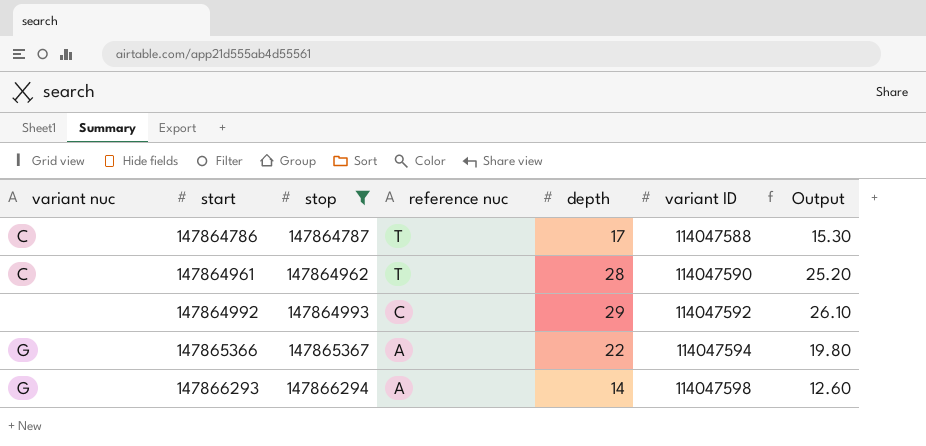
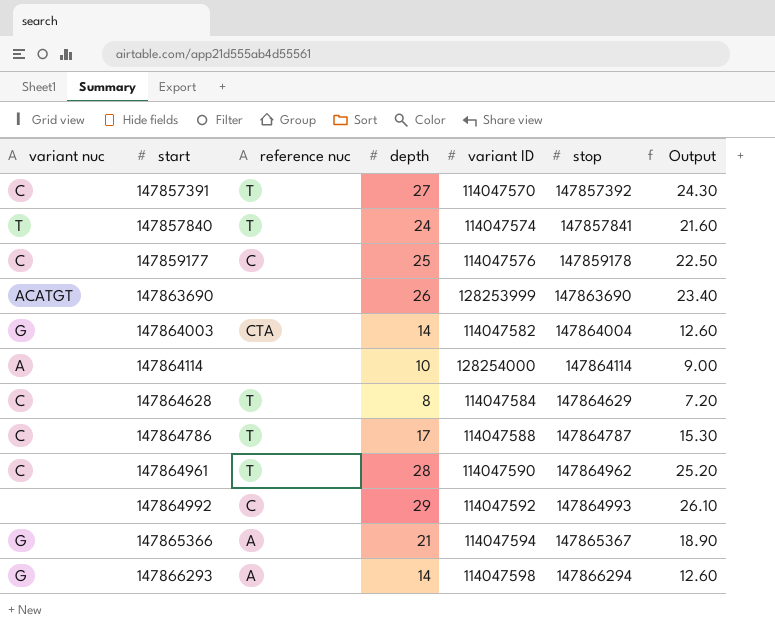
filter: stop >= 147864787 -> none
column stop | position: 3 -> 6
147865366 | depth: 22 -> 21
147865366 | Output: 19.80 -> 18.90

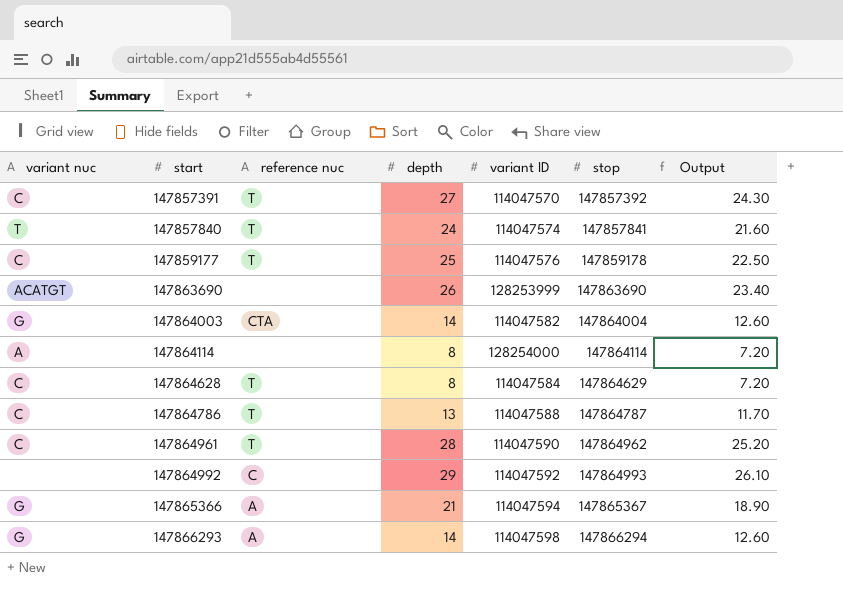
147859177 | reference nuc: C -> T
147864114 | depth: 10 -> 8
147864114 | Output: 9.00 -> 7.20
147864786 | depth: 17 -> 13
147864786 | Output: 15.30 -> 11.70

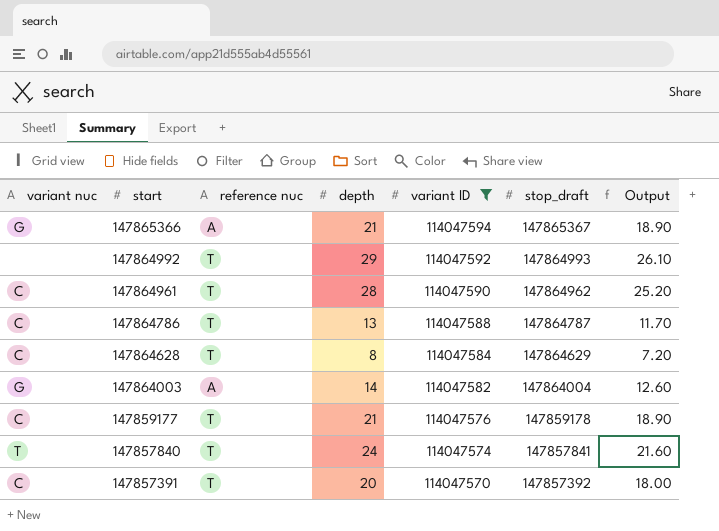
filter: none -> variant ID <= 114047594
row order: start ascending -> start descending
column name: stop -> stop_draft
147864992 | reference nuc: C -> T
147864003 | reference nuc: CTA -> A
147859177 | depth: 25 -> 21
147859177 | Output: 22.50 -> 18.90
147857391 | depth: 27 -> 20
147857391 | Output: 24.30 -> 18.00

